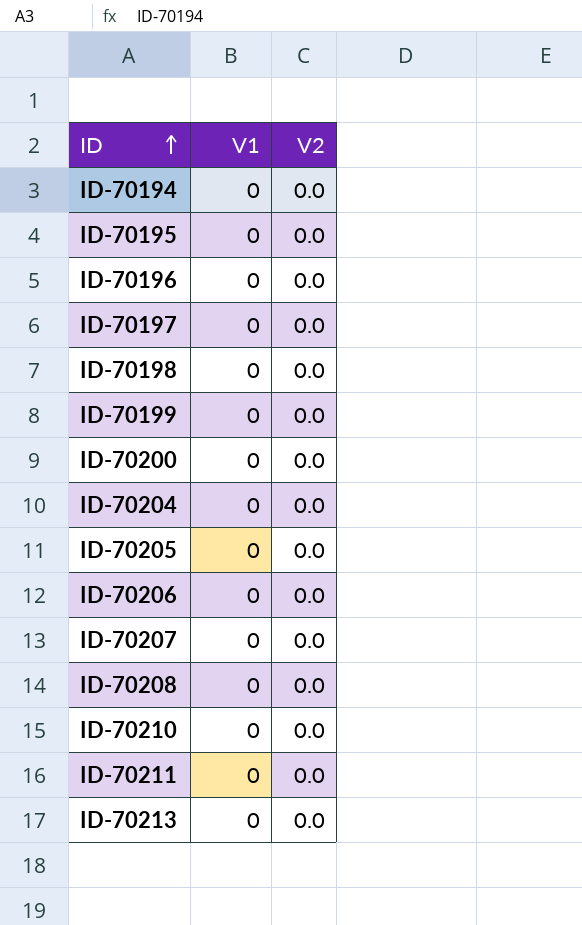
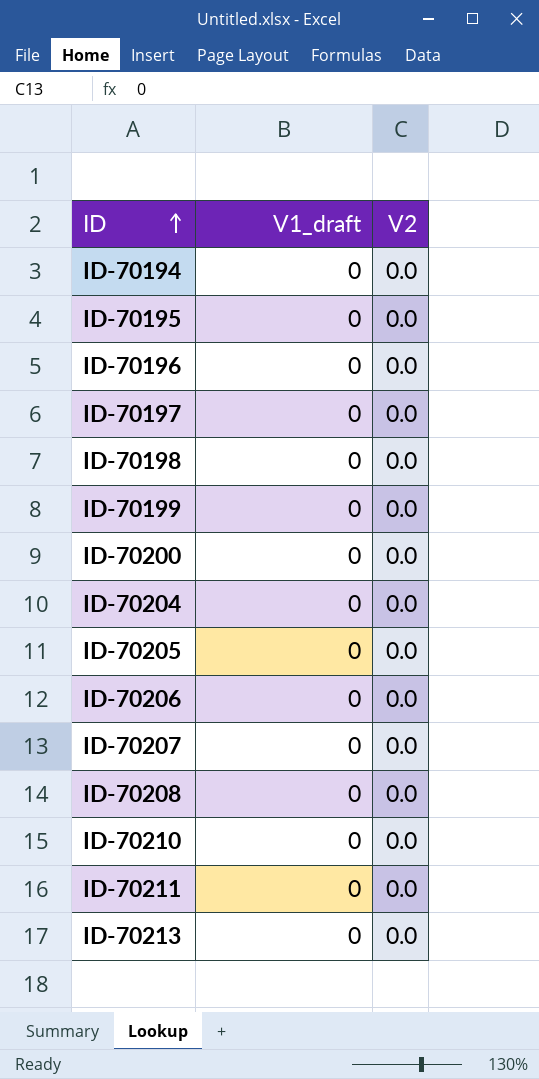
column name: V1 -> V1_draft

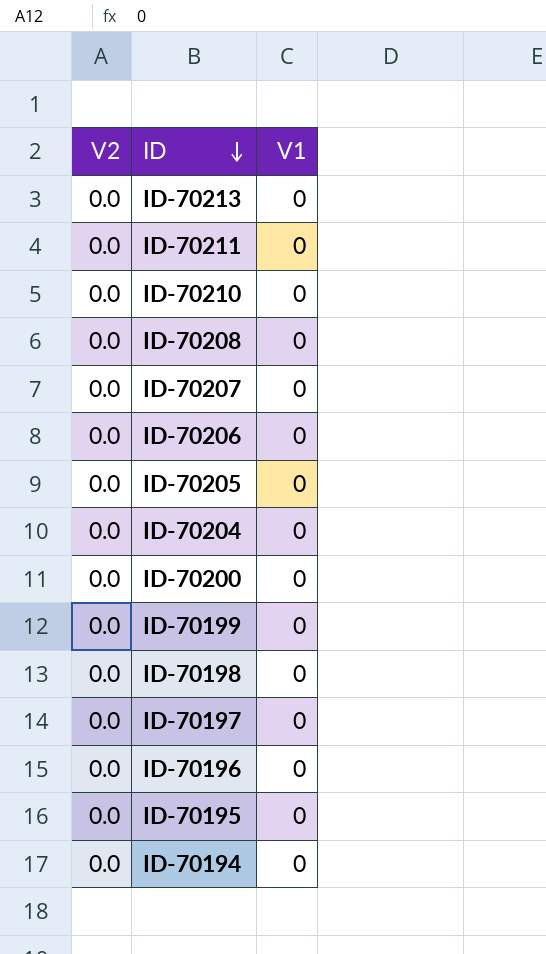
row order: ID ascending -> ID descending
column V2 | position: 3 -> 1
column name: V1_draft -> V1

